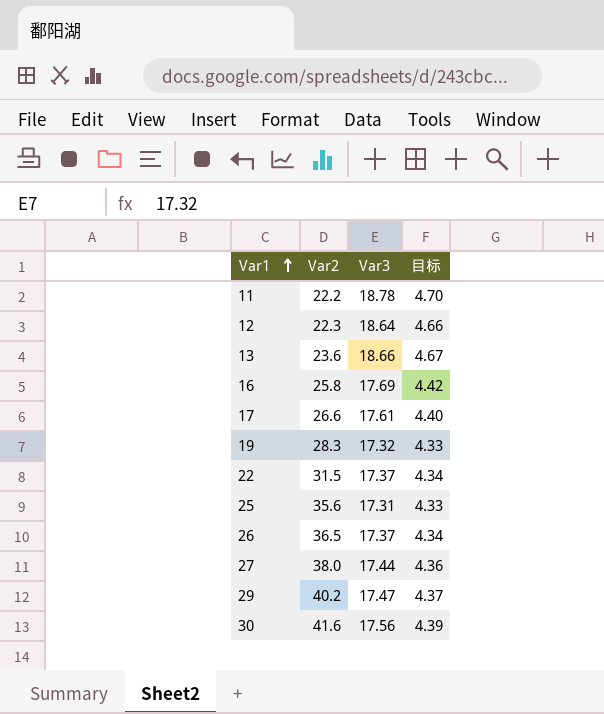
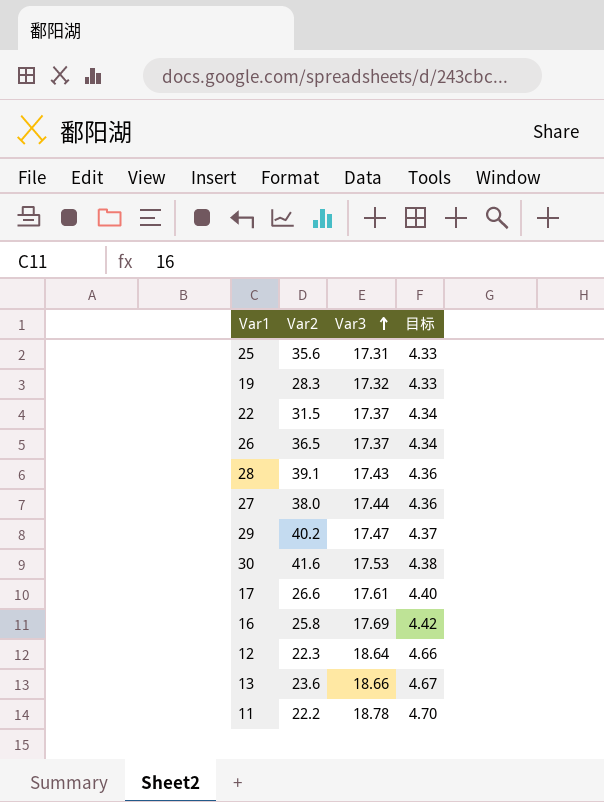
row order: Var1 ascending -> Var3 ascending
row 28: none -> 39.1 | 17.43 | 4.36
30 | Var3: 17.56 -> 17.53
30 | 目标: 4.39 -> 4.38

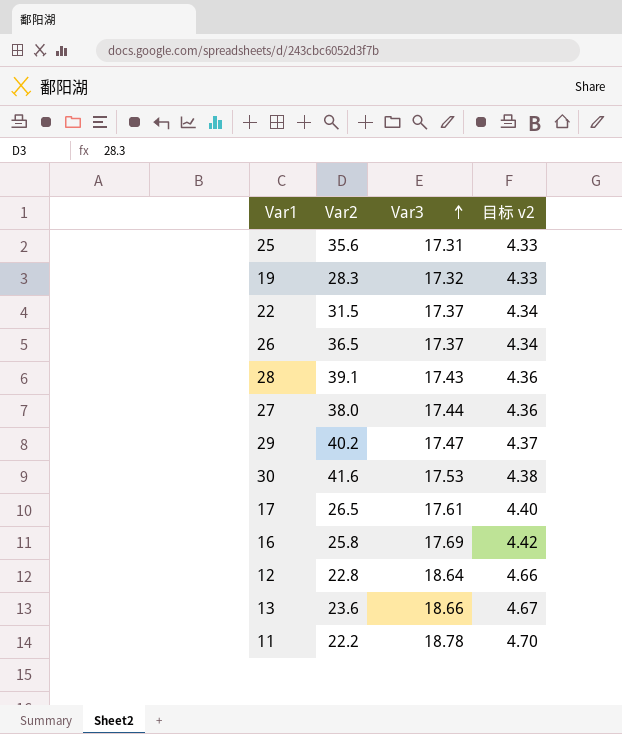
column name: 目标 -> 目标 v2
17 | Var2: 26.6 -> 26.5
12 | Var2: 22.3 -> 22.8

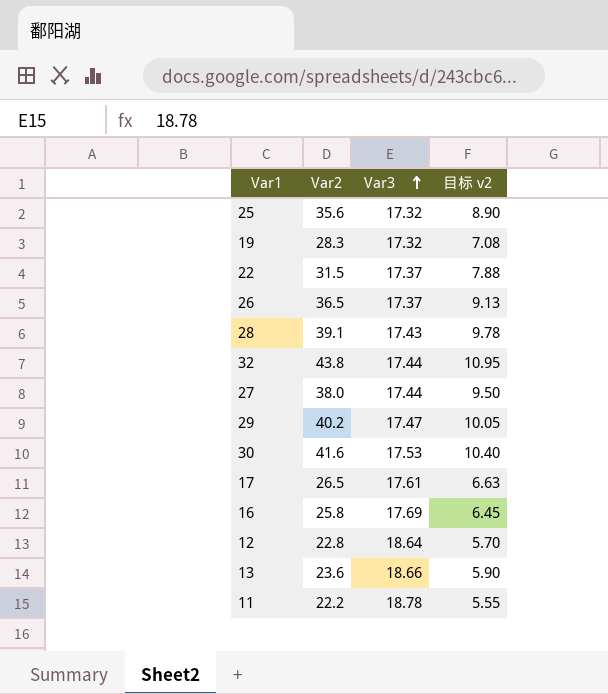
column 目标 v2 | formula: [Var3] * 0.25 -> [Var2] * 0.25
25 | Var3: 17.31 -> 17.32
row 32: none -> 43.8 | 17.44 | 10.95

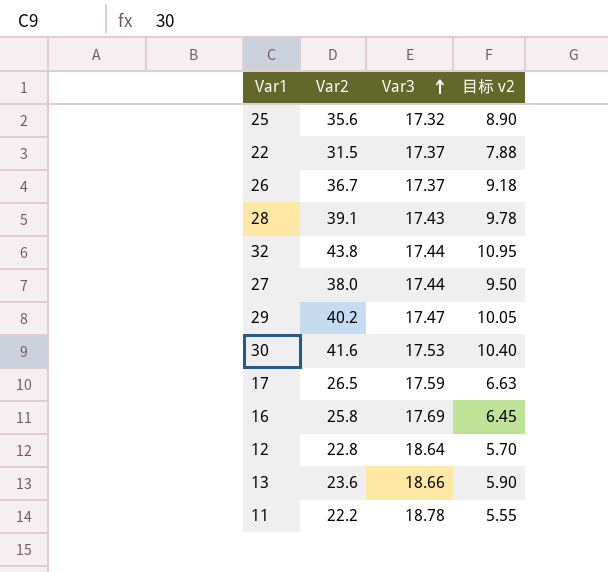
row 19: 28.3 | 17.32 | 7.08 -> none
26 | Var2: 36.5 -> 36.7
26 | 目标 v2: 9.13 -> 9.18
17 | Var3: 17.61 -> 17.59

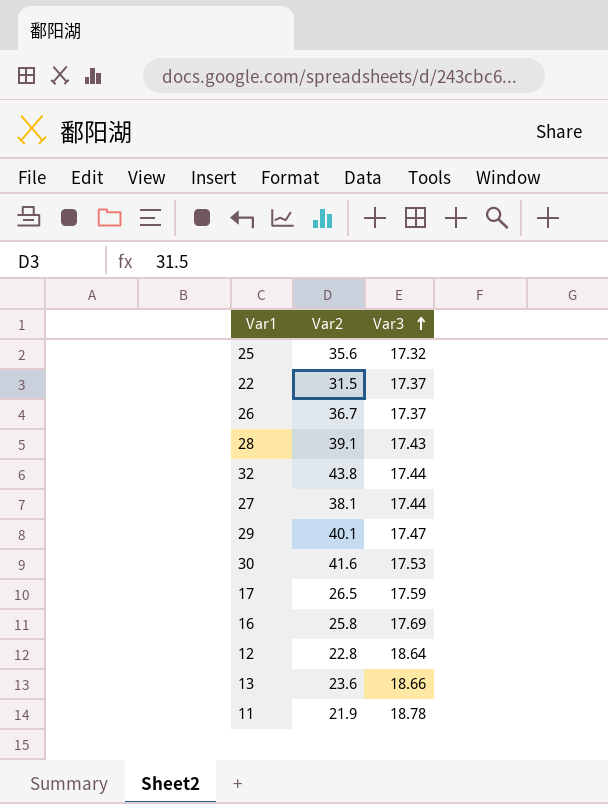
column 目标 v2 | formula: [Var2] * 0.25 -> none
27 | Var2: 38.0 -> 38.1
29 | Var2: 40.2 -> 40.1
11 | Var2: 22.2 -> 21.9

